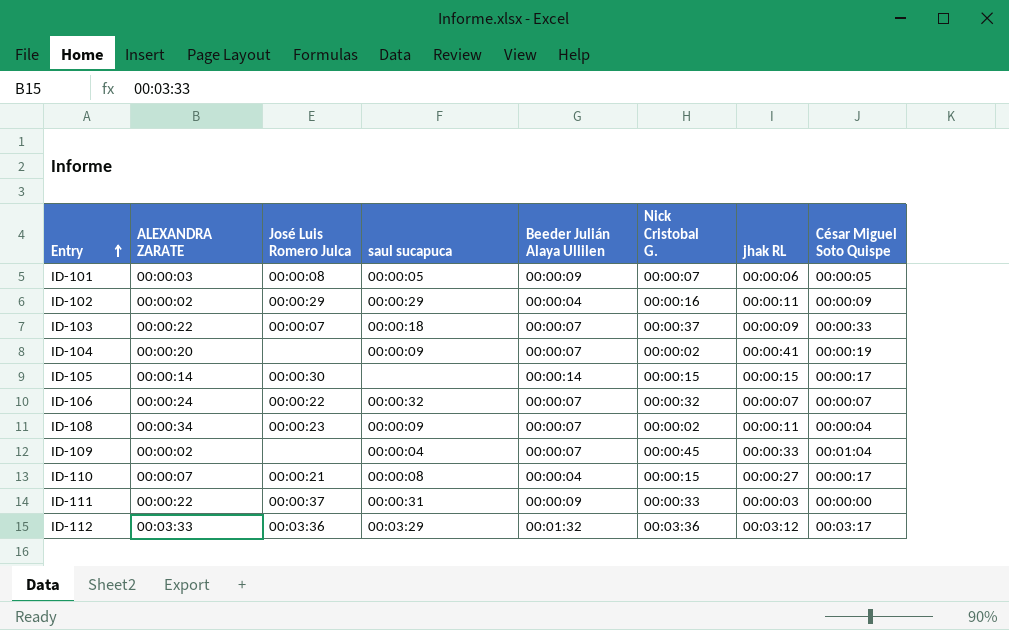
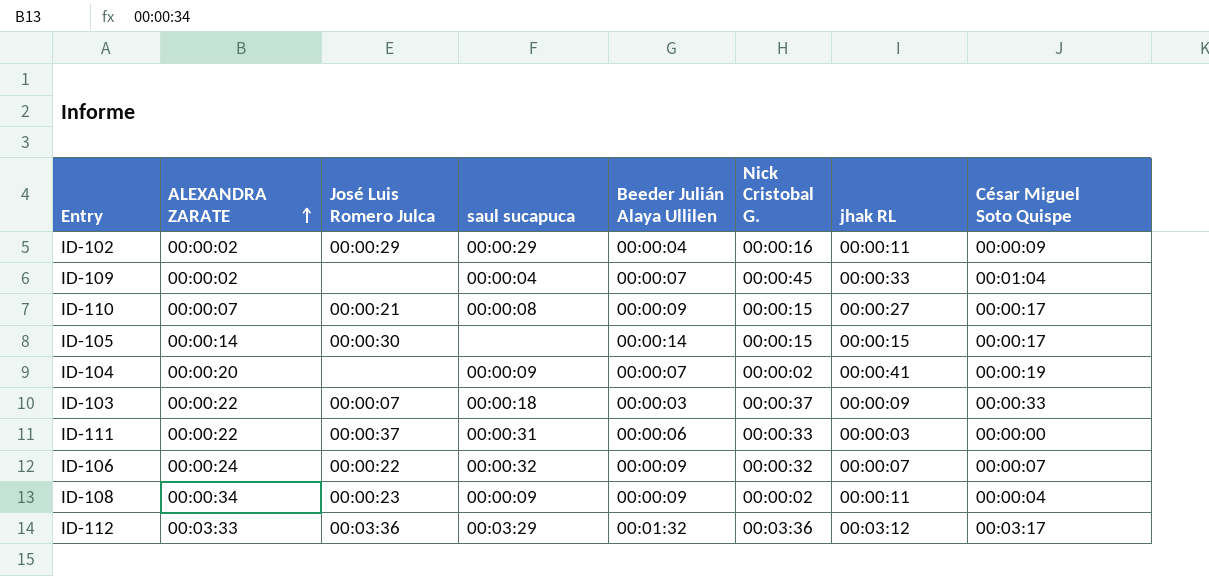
row order: Entry ascending -> ALEXANDRA ZARATE ascending
row ID-101: 00:00:03 | 00:00:08 | 00:00:05 | 00:00:09 | 00:00:07 | 00:00:06 | 00:00:05 -> none
ID-110 | Beeder Julián Alaya Ullilen: 00:00:04 -> 00:00:09
ID-103 | Beeder Julián Alaya Ullilen: 00:00:07 -> 00:00:03
ID-111 | Beeder Julián Alaya Ullilen: 00:00:09 -> 00:00:06
ID-106 | Beeder Julián Alaya Ullilen: 00:00:07 -> 00:00:09
ID-108 | Beeder Julián Alaya Ullilen: 00:00:07 -> 00:00:09

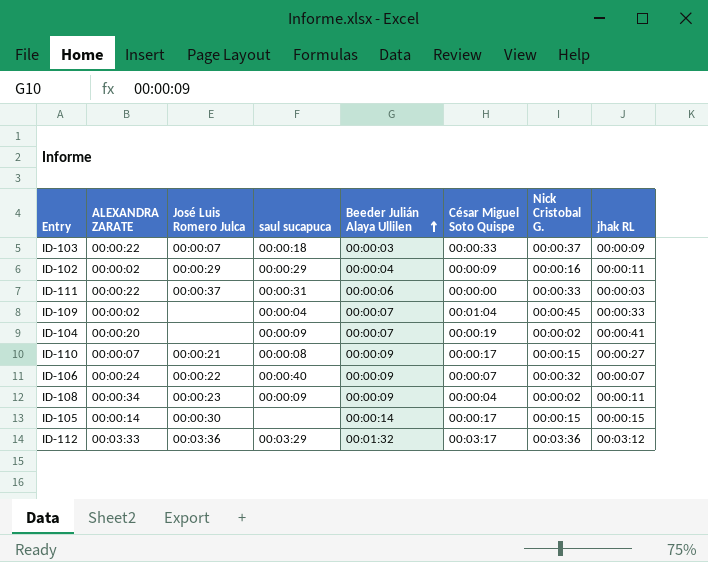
row order: ALEXANDRA ZARATE ascending -> Beeder Julián Alaya Ullilen ascending
column César Miguel Soto Quispe | position: 8 -> 6
ID-106 | saul sucapuca: 00:00:32 -> 00:00:40

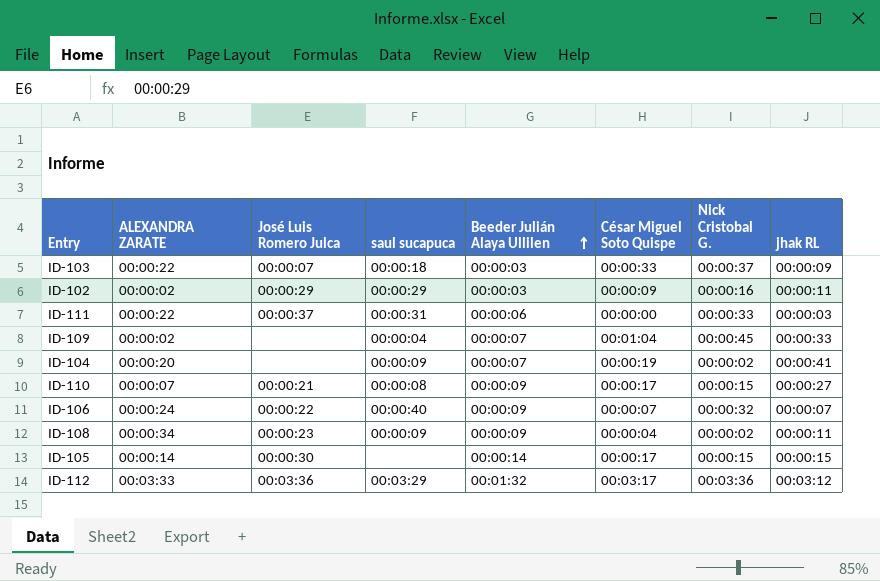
ID-102 | Beeder Julián Alaya Ullilen: 00:00:04 -> 00:00:03

